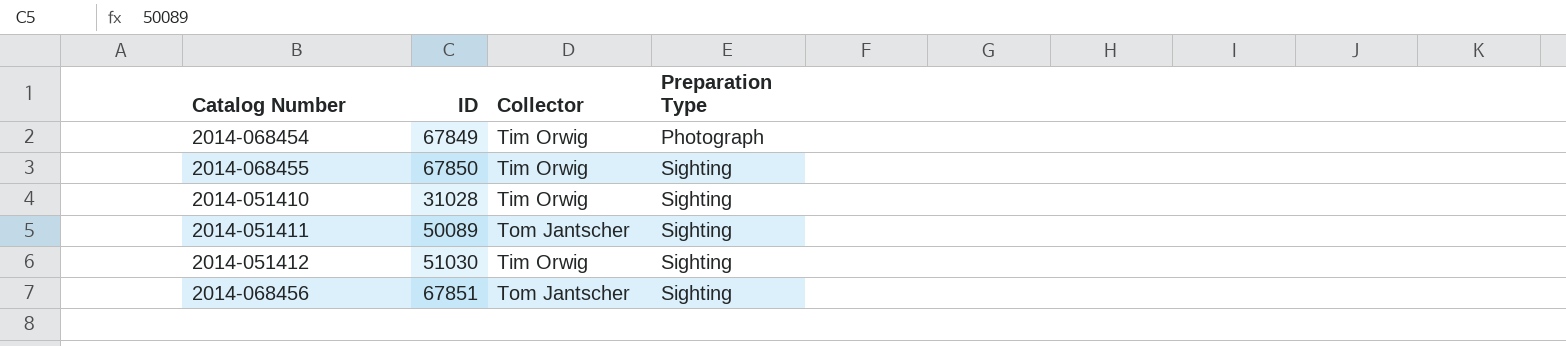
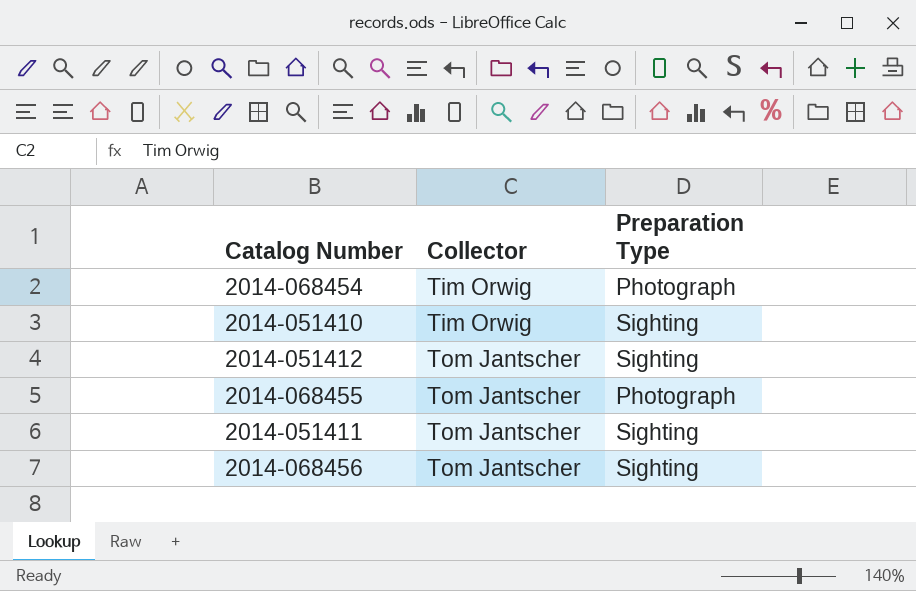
row order: Preparation Type ascending -> Collector ascending
column ID | position: 2 -> none
2014-051412 | Collector: Tim Orwig -> Tom Jantscher
2014-068455 | Collector: Tim Orwig -> Tom Jantscher
2014-068455 | Preparation Type: Sighting -> Photograph

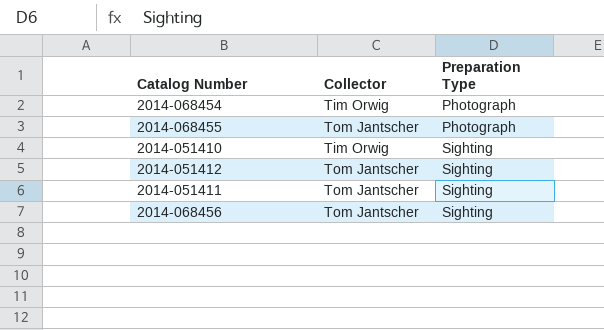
row order: Collector ascending -> Preparation Type ascending

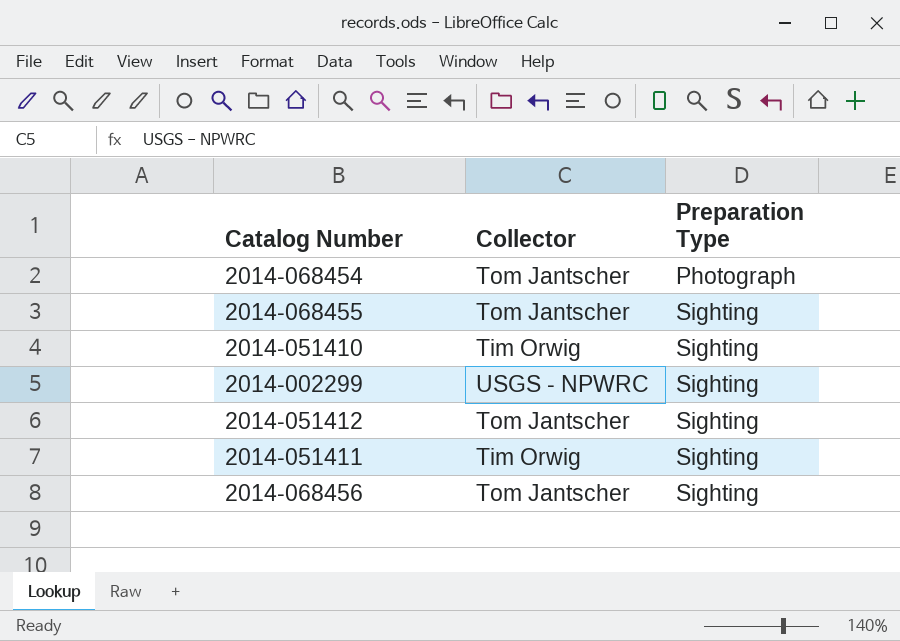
2014-068454 | Collector: Tim Orwig -> Tom Jantscher
2014-068455 | Preparation Type: Photograph -> Sighting
row 2014-002299: none -> USGS - NPWRC | Sighting
2014-051411 | Collector: Tom Jantscher -> Tim Orwig

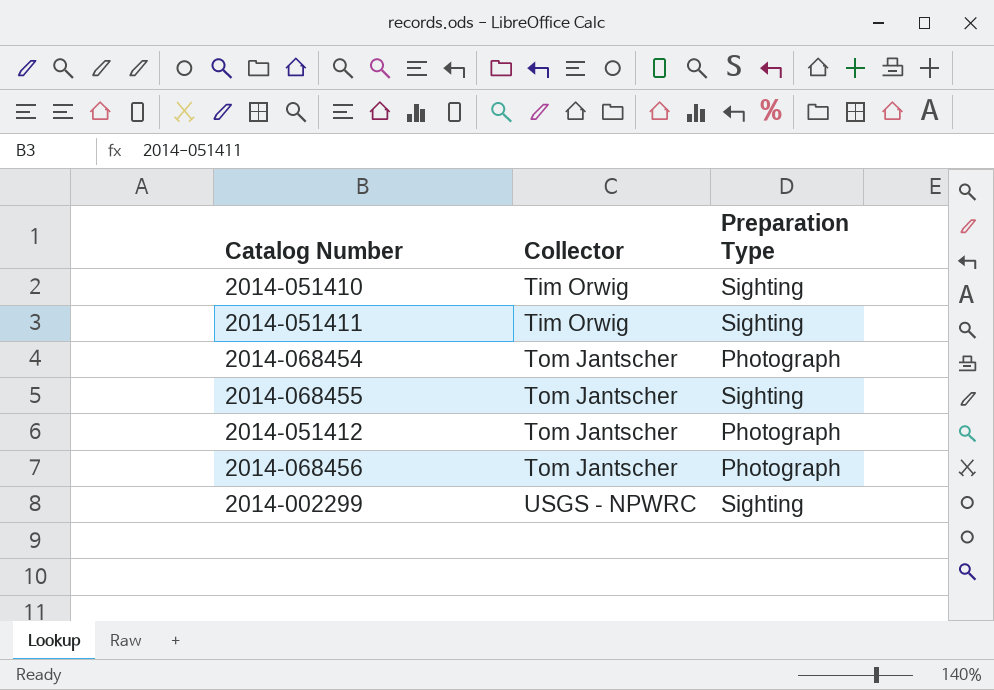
row order: Preparation Type ascending -> Collector ascending
2014-051412 | Preparation Type: Sighting -> Photograph
2014-068456 | Preparation Type: Sighting -> Photograph

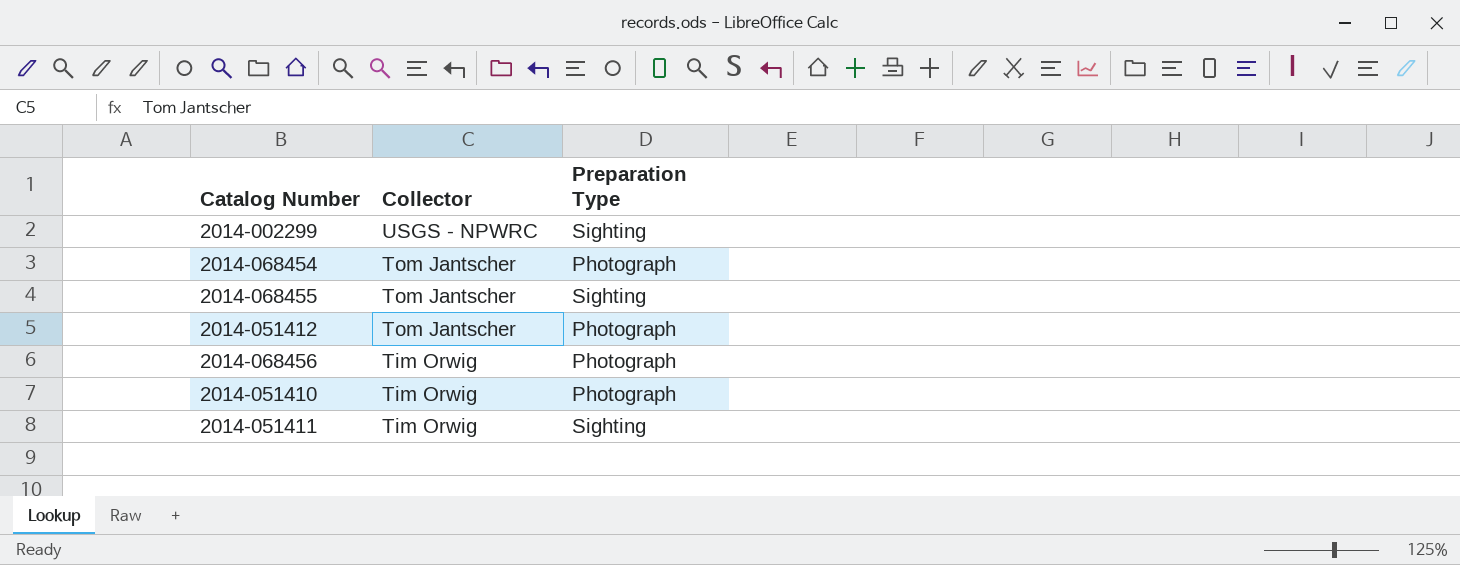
row order: Collector ascending -> Collector descending
2014-068456 | Collector: Tom Jantscher -> Tim Orwig
2014-051410 | Preparation Type: Sighting -> Photograph

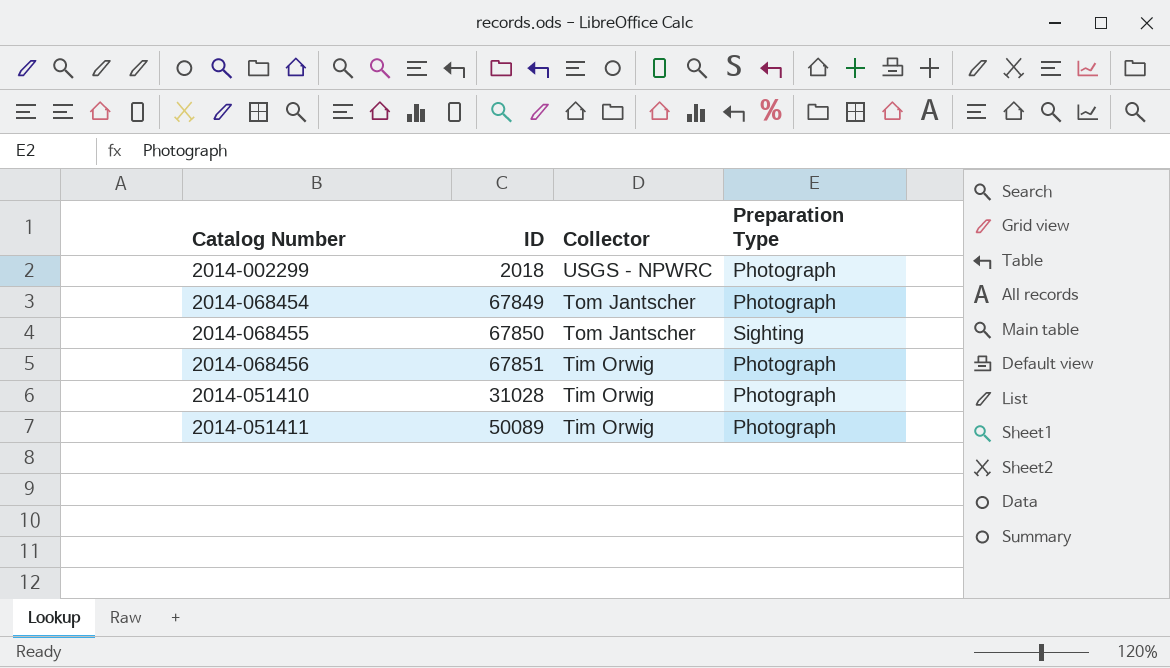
column ID | position: none -> 2
row 2014-051412: Tom Jantscher | Photograph -> none
2014-002299 | Preparation Type: Sighting -> Photograph
2014-051411 | Preparation Type: Sighting -> Photograph

